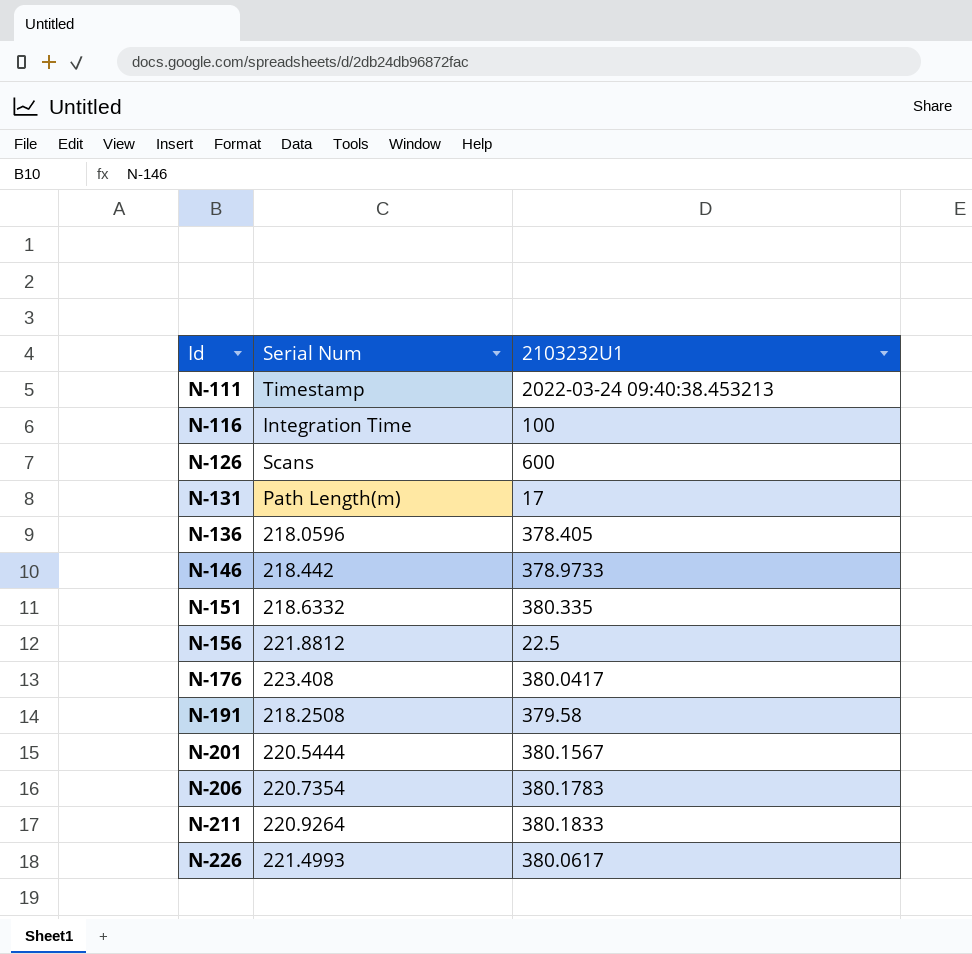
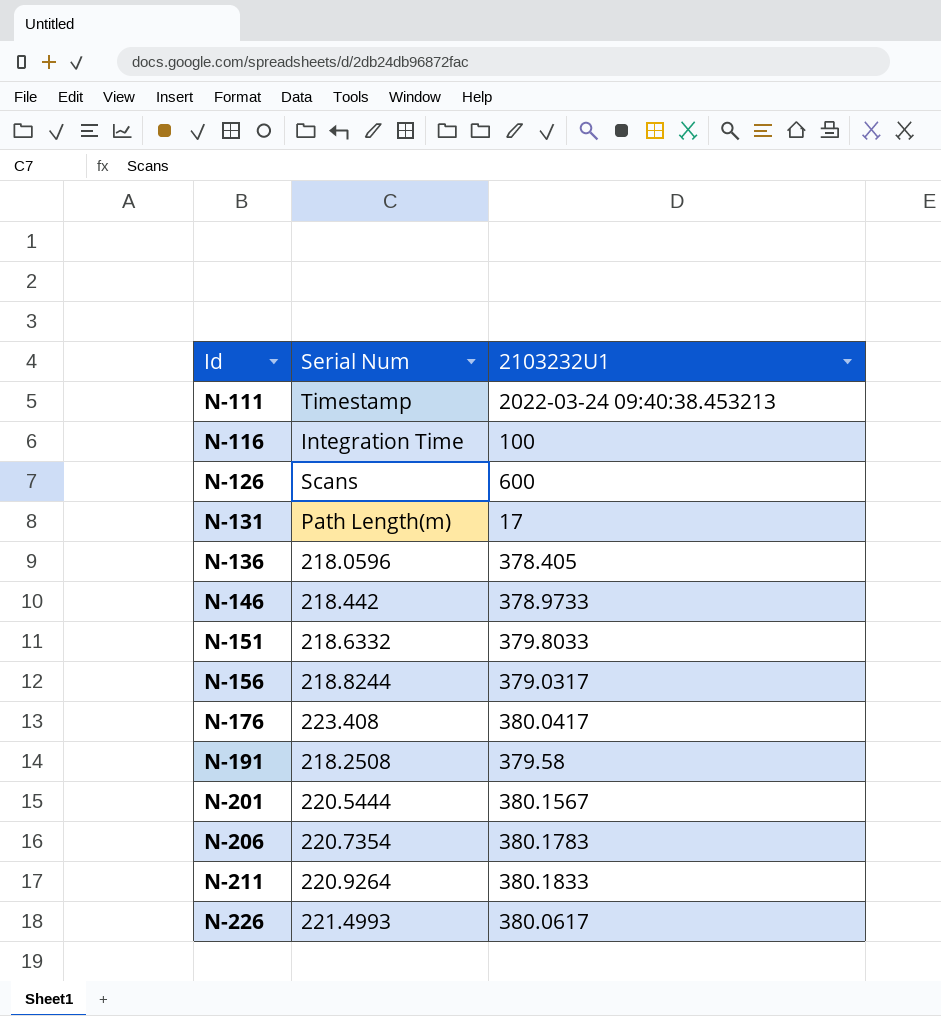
N-151 | 2103232U1: 380.335 -> 379.8033
N-156 | Serial Num: 221.8812 -> 218.8244
N-156 | 2103232U1: 22.5 -> 379.0317

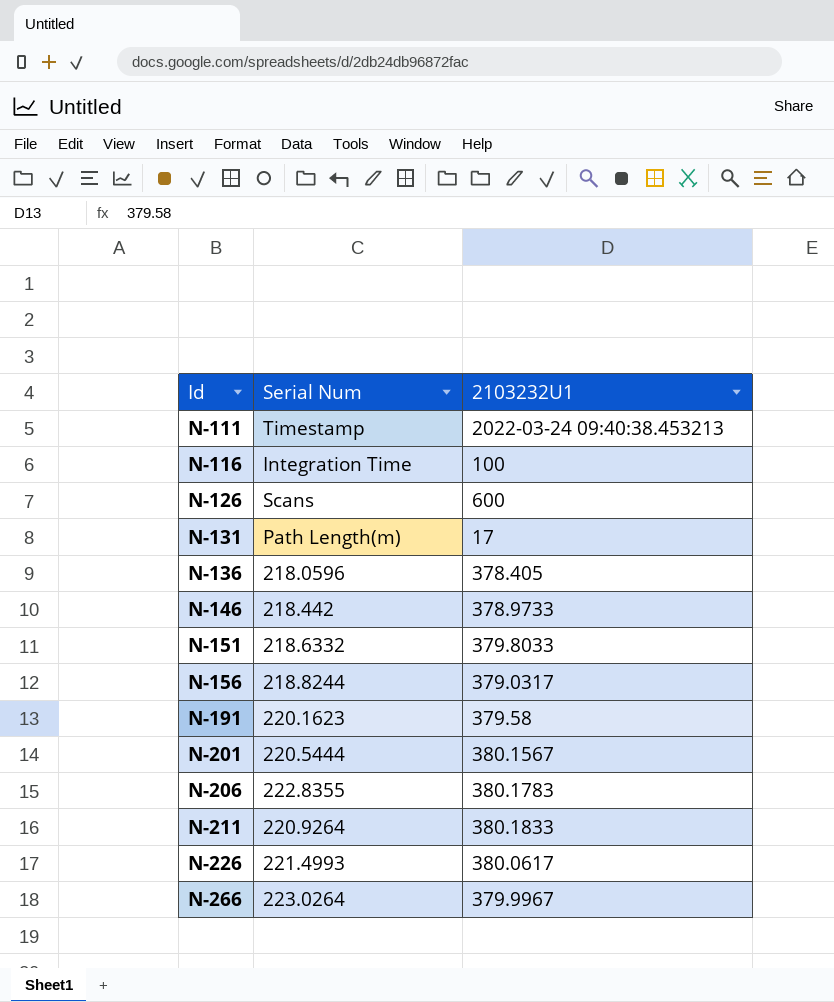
row N-176: 223.408 | 380.0417 -> none
N-191 | Serial Num: 218.2508 -> 220.1623
N-206 | Serial Num: 220.7354 -> 222.8355
row N-266: none -> 223.0264 | 379.9967

